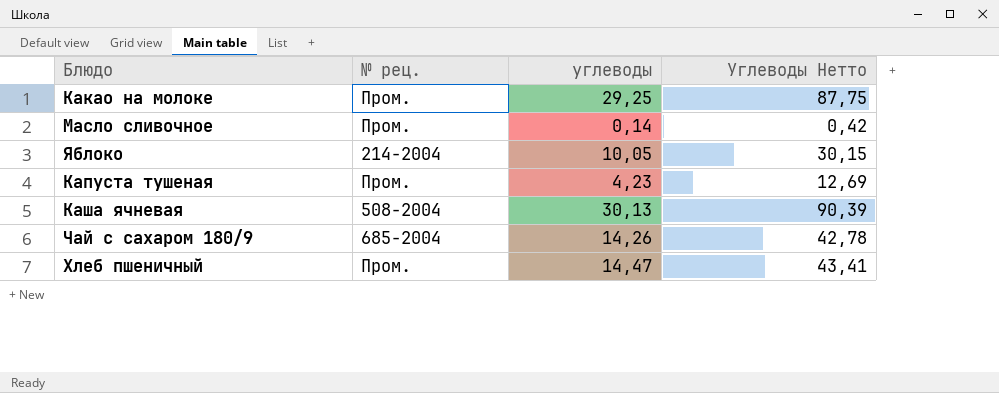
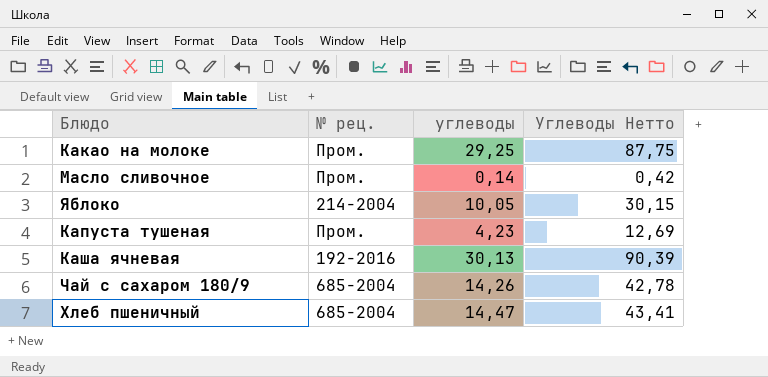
Каша ячневая | № рец.: 508-2004 -> 192-2016
Хлеб пшеничный | № рец.: Пром. -> 685-2004

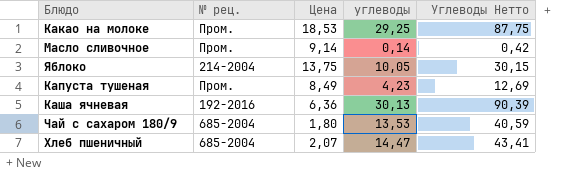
column Цена | position: none -> 3
Чай с сахаром 180/9 | углеводы: 14,26 -> 13,53
Чай с сахаром 180/9 | Углеводы Нетто: 42,78 -> 40,59

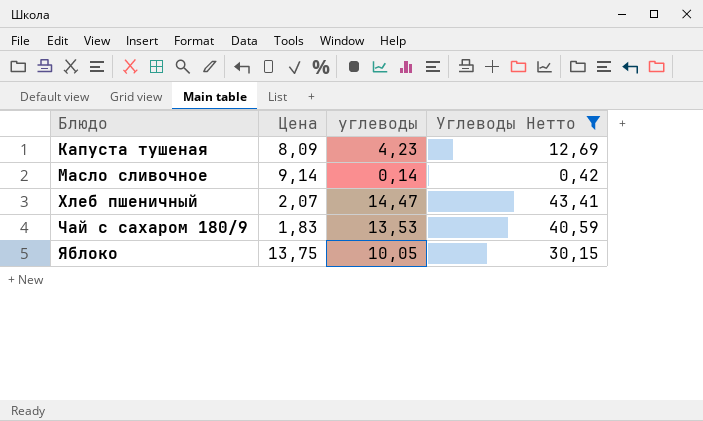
filter: none -> Углеводы Нетто <= 43,41
row order: none -> Блюдо ascending
column № рец. | position: 2 -> none
Капуста тушеная | Цена: 8,49 -> 8,09
Чай с сахаром 180/9 | Цена: 1,80 -> 1,83

